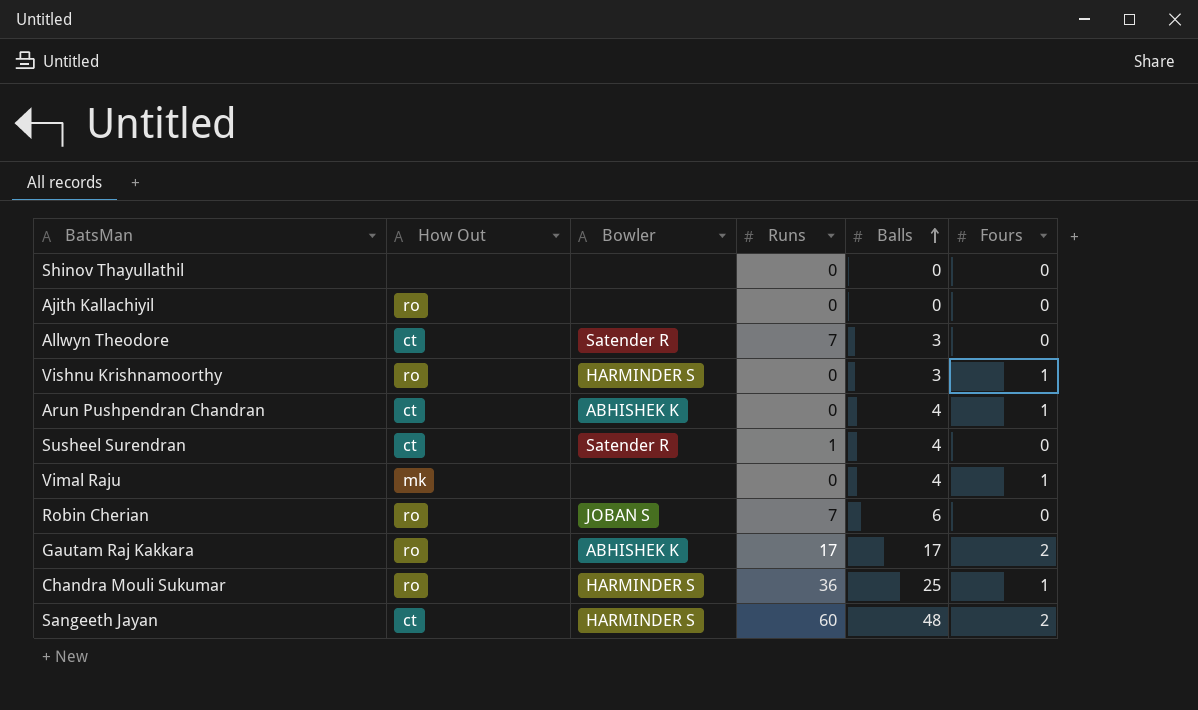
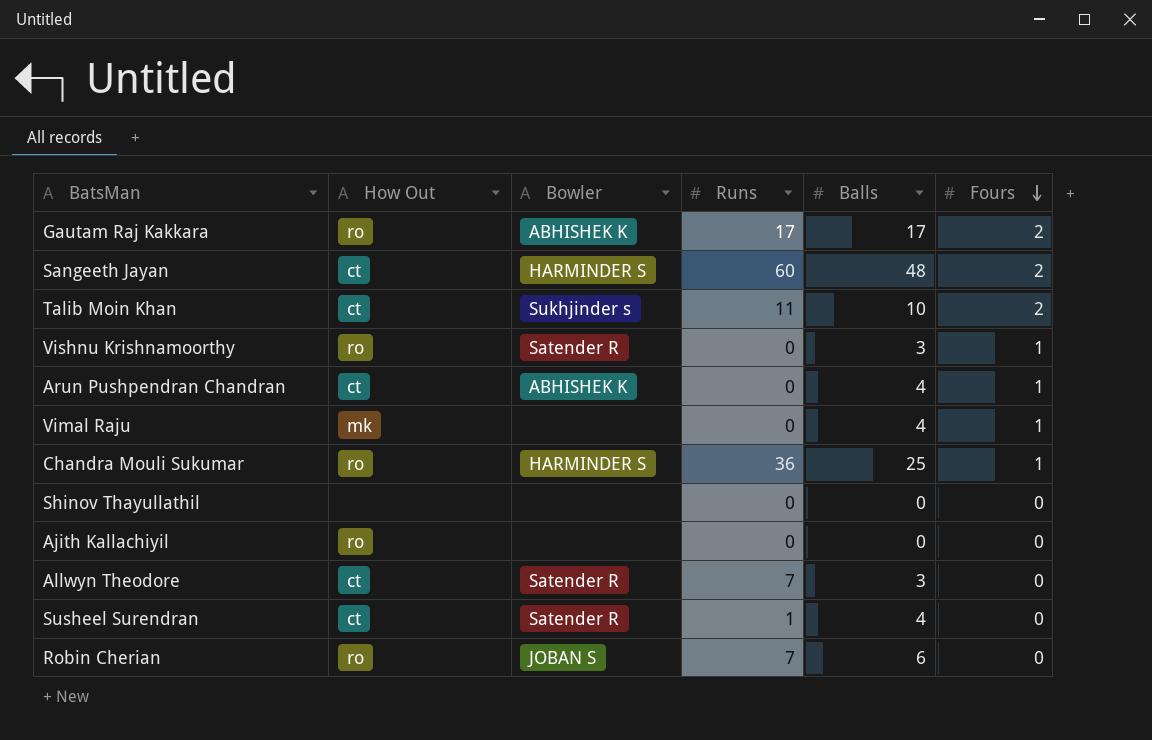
row order: Balls ascending -> Fours descending
row Talib Moin Khan: none -> ct | Sukhjinder s | 11 | 10 | 2
Vishnu Krishnamoorthy | Bowler: HARMINDER S -> Satender R

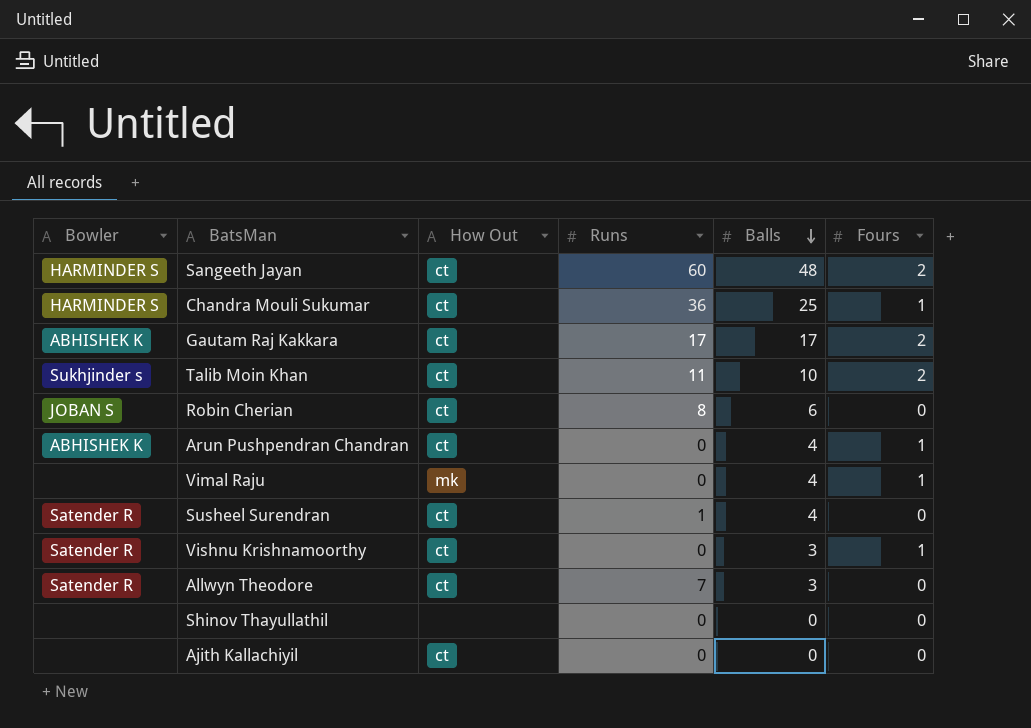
row order: Fours descending -> Balls descending
column Bowler | position: 3 -> 1
Chandra Mouli Sukumar | How Out: ro -> ct
Gautam Raj Kakkara | How Out: ro -> ct
Robin Cherian | How Out: ro -> ct
Robin Cherian | Runs: 7 -> 8
Vishnu Krishnamoorthy | How Out: ro -> ct
Ajith Kallachiyil | How Out: ro -> ct

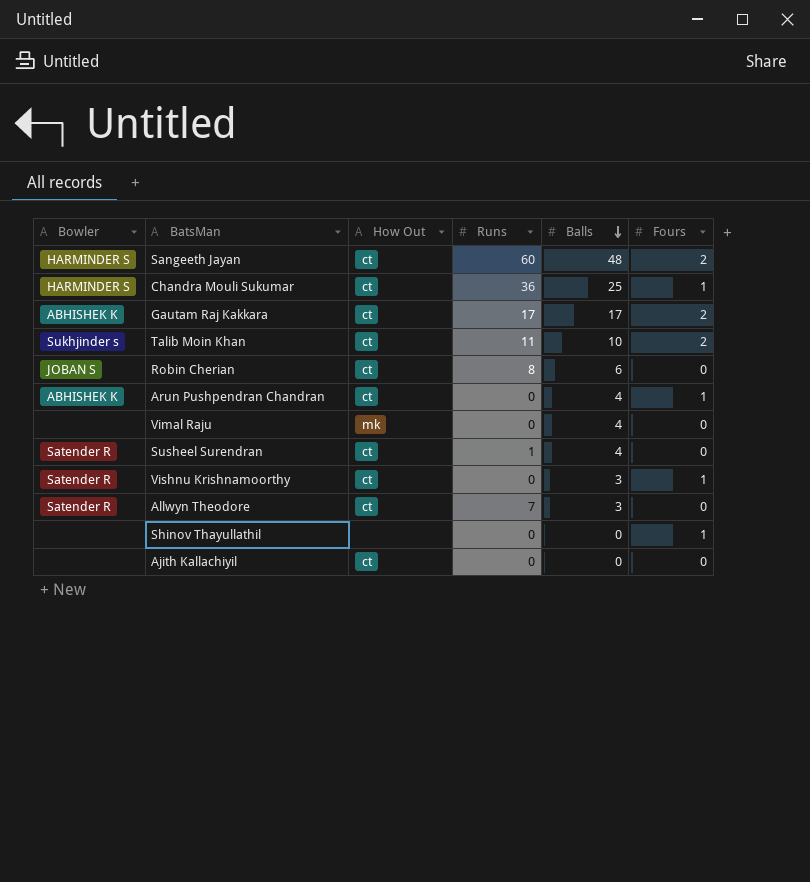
Vimal Raju | Fours: 1 -> 0
Shinov Thayullathil | Fours: 0 -> 1

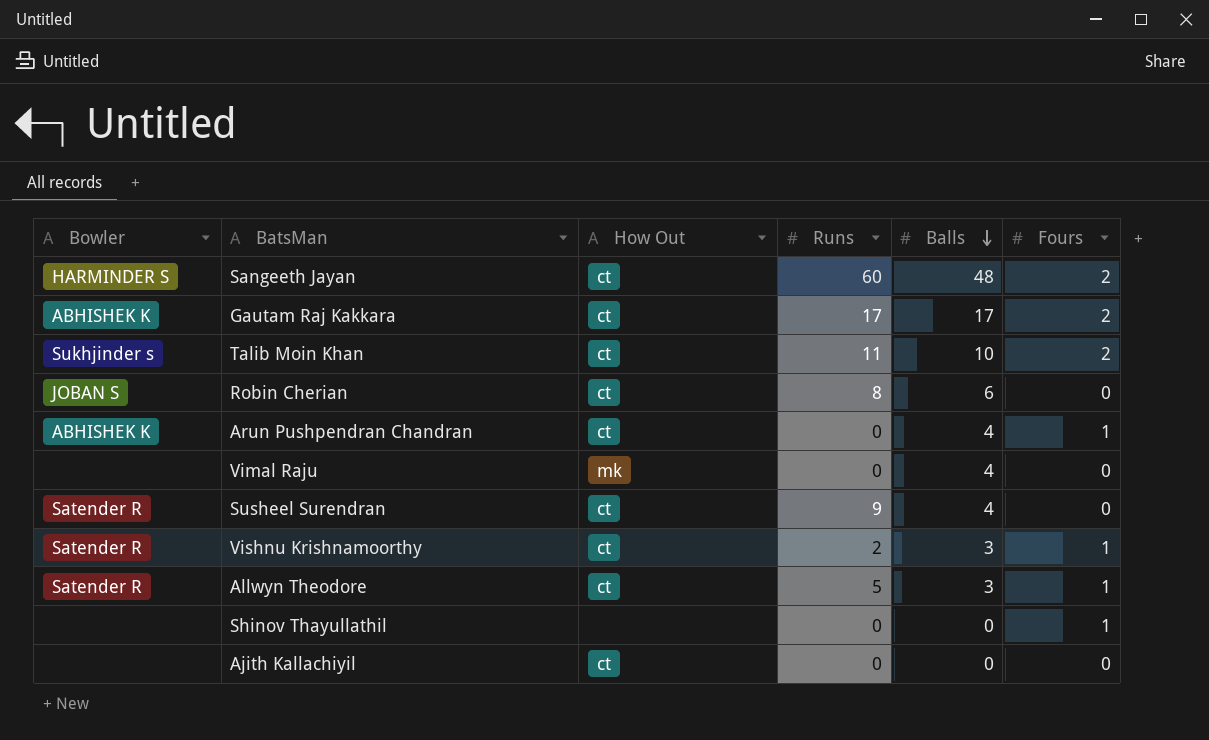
row Chandra Mouli Sukumar: HARMINDER S | ct | 36 | 25 | 1 -> none
Susheel Surendran | Runs: 1 -> 9
Vishnu Krishnamoorthy | Runs: 0 -> 2
Allwyn Theodore | Runs: 7 -> 5
Allwyn Theodore | Fours: 0 -> 1

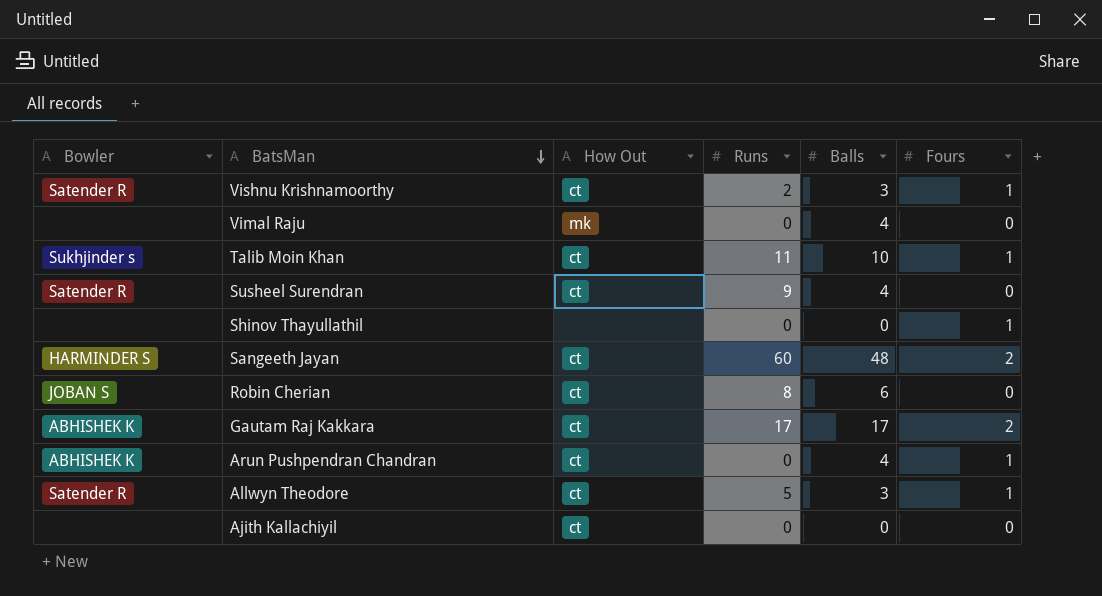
row order: Balls descending -> BatsMan descending
Talib Moin Khan | Fours: 2 -> 1

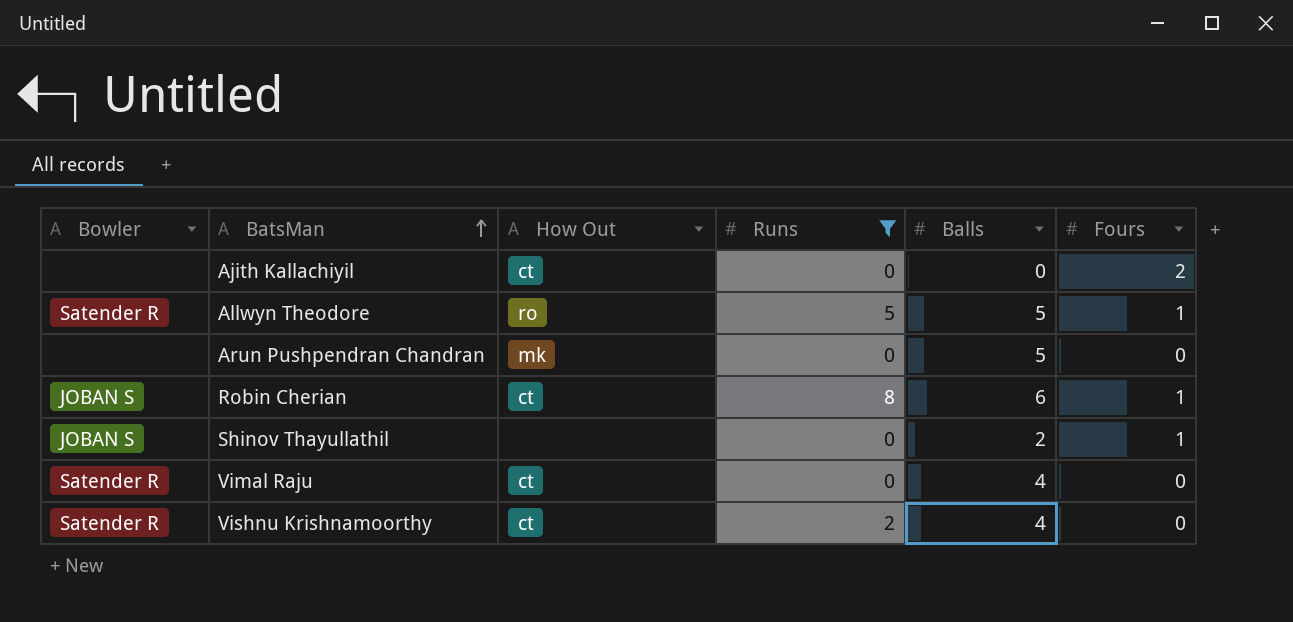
filter: none -> Runs <= 8
row order: BatsMan descending -> BatsMan ascending
Ajith Kallachiyil | Fours: 0 -> 2
Allwyn Theodore | How Out: ct -> ro
Allwyn Theodore | Balls: 3 -> 5
Arun Pushpendran Chandran | Bowler: ABHISHEK K -> none
Arun Pushpendran Chandran | How Out: ct -> mk
Arun Pushpendran Chandran | Balls: 4 -> 5
Arun Pushpendran Chandran | Fours: 1 -> 0
Robin Cherian | Fours: 0 -> 1
Shinov Thayullathil | Bowler: none -> JOBAN S
Shinov Thayullathil | Balls: 0 -> 2
Vimal Raju | Bowler: none -> Satender R
Vimal Raju | How Out: mk -> ct
Vishnu Krishnamoorthy | Balls: 3 -> 4
Vishnu Krishnamoorthy | Fours: 1 -> 0

